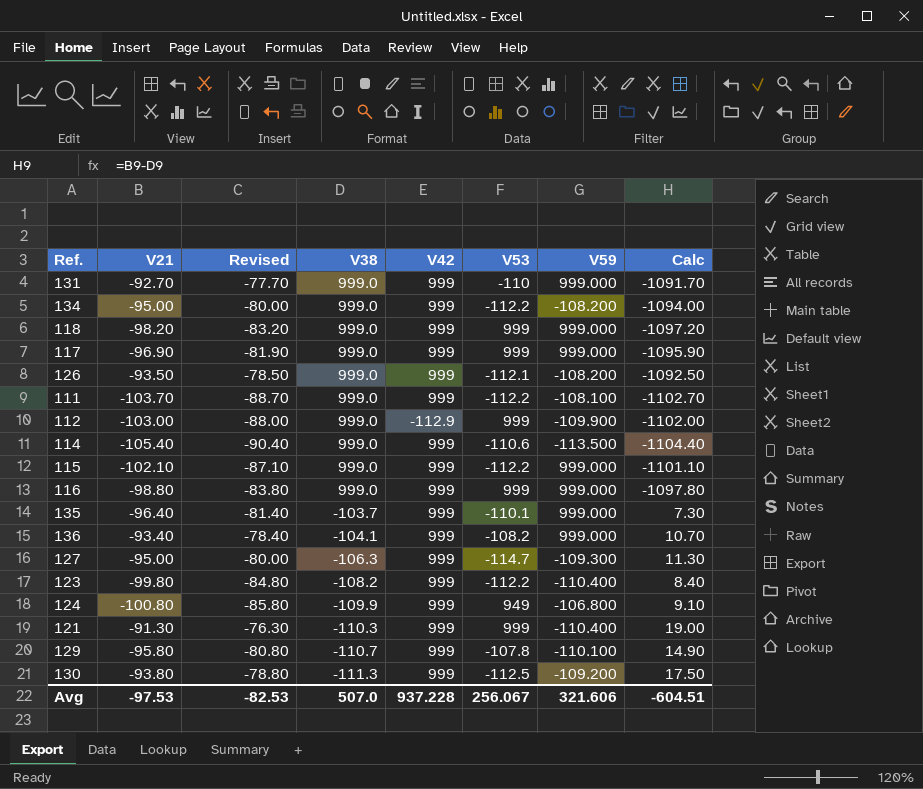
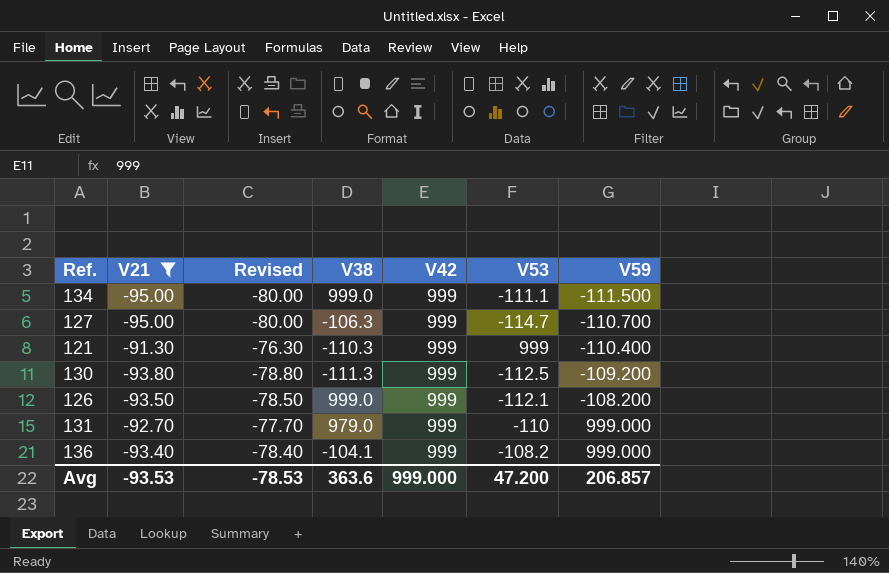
filter: none -> V21 >= -95.00
row order: V38 descending -> V59 ascending
column Calc | formula: [V21] - [V38] -> none
134 | V53: -112.2 -> -111.1
134 | V59: -108.200 -> -111.500
127 | V59: -109.300 -> -110.700
131 | V38: 999.0 -> 979.0
Avg | V21: -97.53 -> -93.53
Avg | Revised: -82.53 -> -78.53
Avg | V38: 507.0 -> 363.6
Avg | V42: 937.228 -> 999.000
Avg | V53: 256.067 -> 47.200
Avg | V59: 321.606 -> 206.857

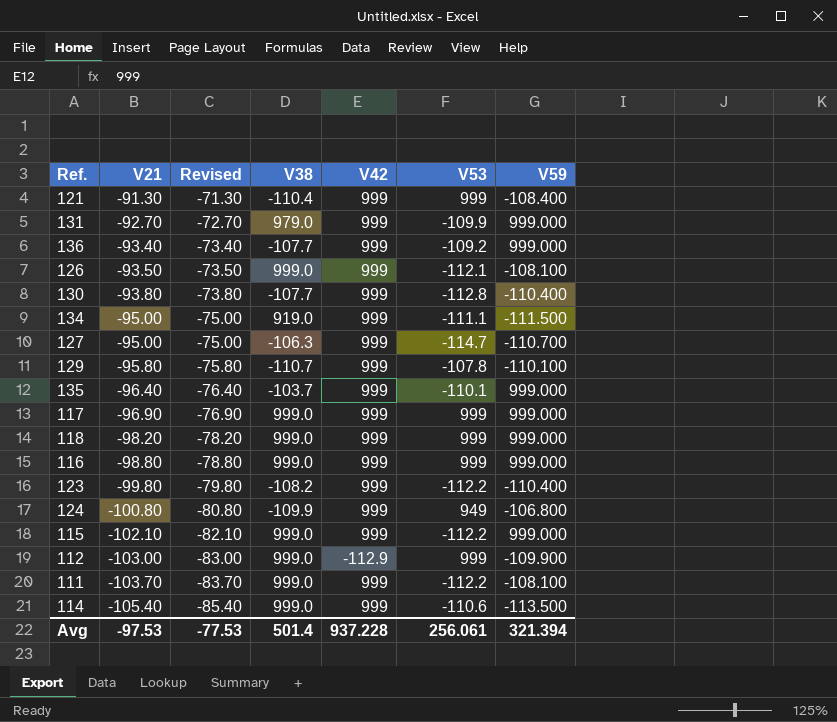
filter: V21 >= -95.00 -> none
row order: V59 ascending -> V21 descending
column Revised | formula: [V21] + 15 -> [V21] + 20
121 | V38: -110.3 -> -110.4
121 | V59: -110.400 -> -108.400
131 | V53: -110 -> -109.9
136 | V38: -104.1 -> -107.7
136 | V53: -108.2 -> -109.2
126 | V59: -108.200 -> -108.100
130 | V38: -111.3 -> -107.7
130 | V53: -112.5 -> -112.8
130 | V59: -109.200 -> -110.400
134 | V38: 999.0 -> 919.0
Avg | V21: -93.53 -> -97.53
Avg | Revised: -78.53 -> -77.53
Avg | V38: 363.6 -> 501.4
Avg | V42: 999.000 -> 937.228
Avg | V53: 47.200 -> 256.061
Avg | V59: 206.857 -> 321.394

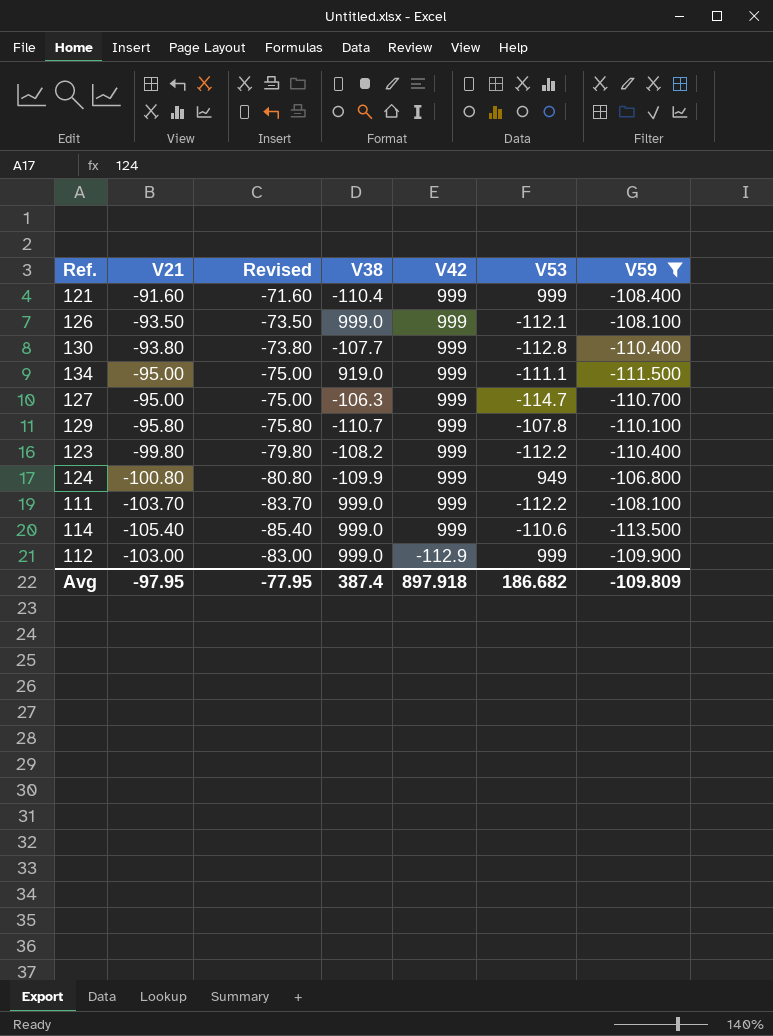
filter: none -> V59 != 999.000
row order: V21 descending -> V42 descending
121 | V21: -91.30 -> -91.60
121 | Revised: -71.30 -> -71.60
Avg | V21: -97.53 -> -97.95
Avg | Revised: -77.53 -> -77.95
Avg | V38: 501.4 -> 387.4
Avg | V42: 937.228 -> 897.918
Avg | V53: 256.061 -> 186.682
Avg | V59: 321.394 -> -109.809

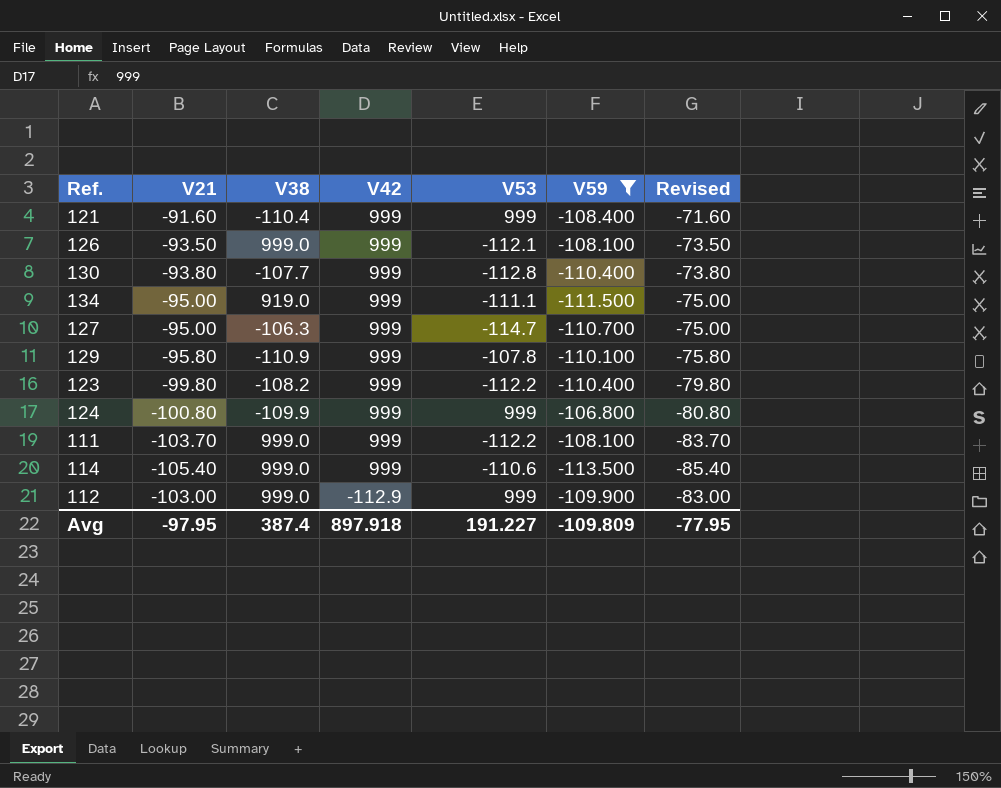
column Revised | position: 3 -> 7
129 | V38: -110.7 -> -110.9
124 | V53: 949 -> 999
Avg | V53: 186.682 -> 191.227

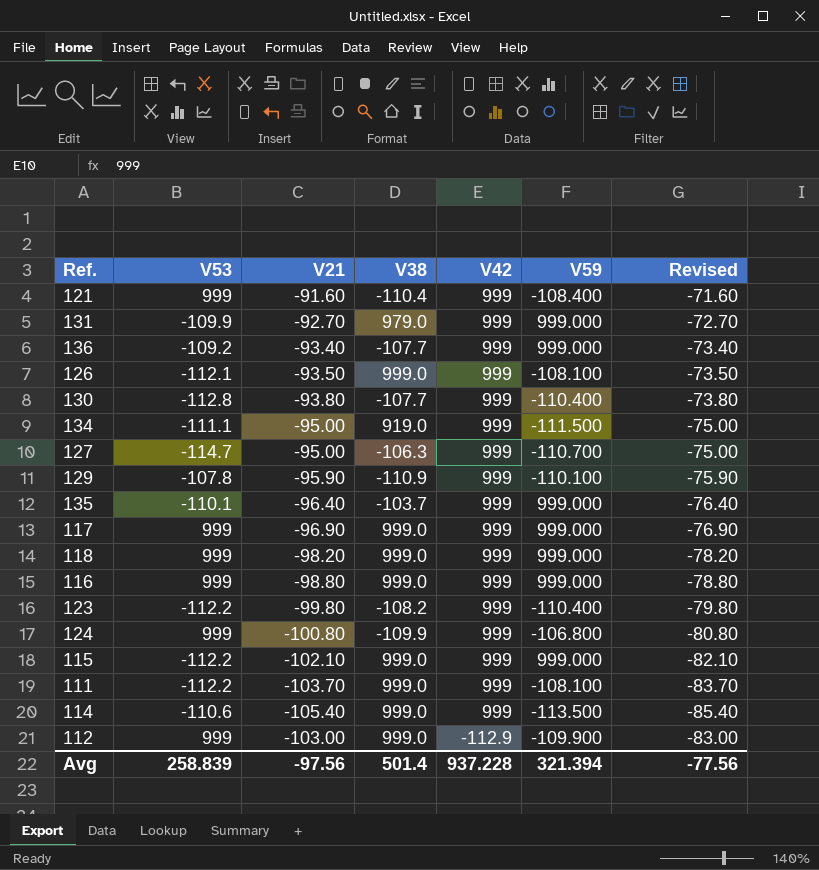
filter: V59 != 999.000 -> none
column V53 | position: 5 -> 2
129 | V21: -95.80 -> -95.90
129 | Revised: -75.80 -> -75.90
Avg | V53: 191.227 -> 258.839
Avg | V21: -97.95 -> -97.56
Avg | V38: 387.4 -> 501.4
Avg | V42: 897.918 -> 937.228
Avg | V59: -109.809 -> 321.394
Avg | Revised: -77.95 -> -77.56

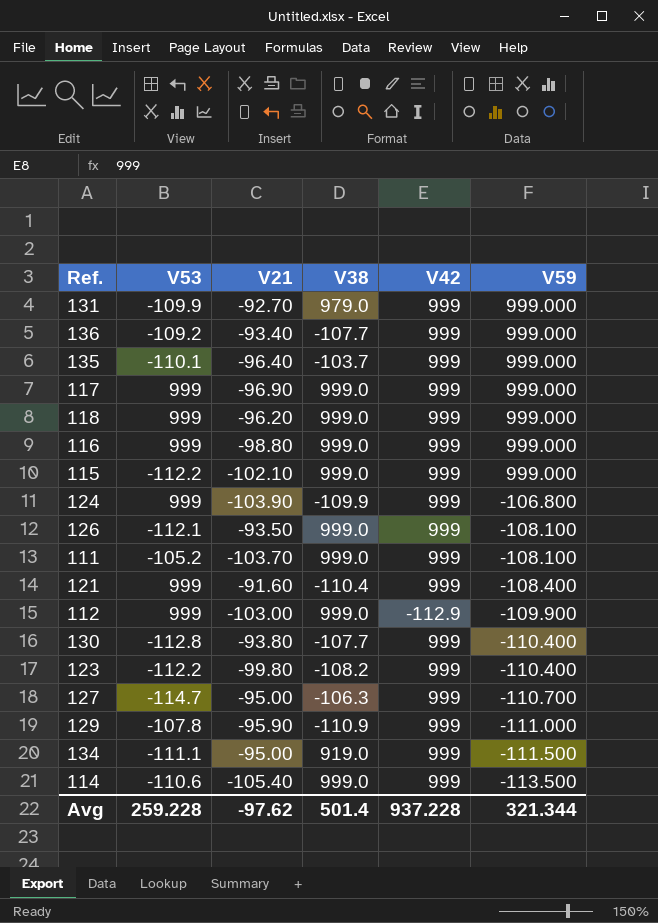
row order: V42 descending -> V59 descending
column Revised | formula: [V21] + 20 -> none
118 | V21: -98.20 -> -96.20
124 | V21: -100.80 -> -103.90
111 | V53: -112.2 -> -105.2
129 | V59: -110.100 -> -111.000
Avg | V53: 258.839 -> 259.228
Avg | V21: -97.56 -> -97.62
Avg | V59: 321.394 -> 321.344

